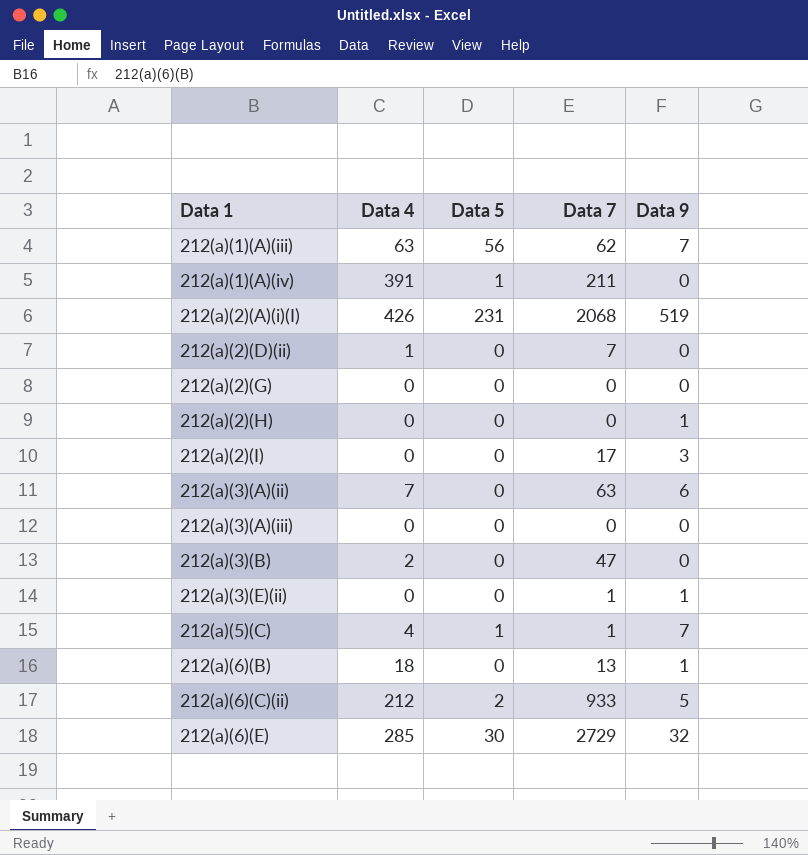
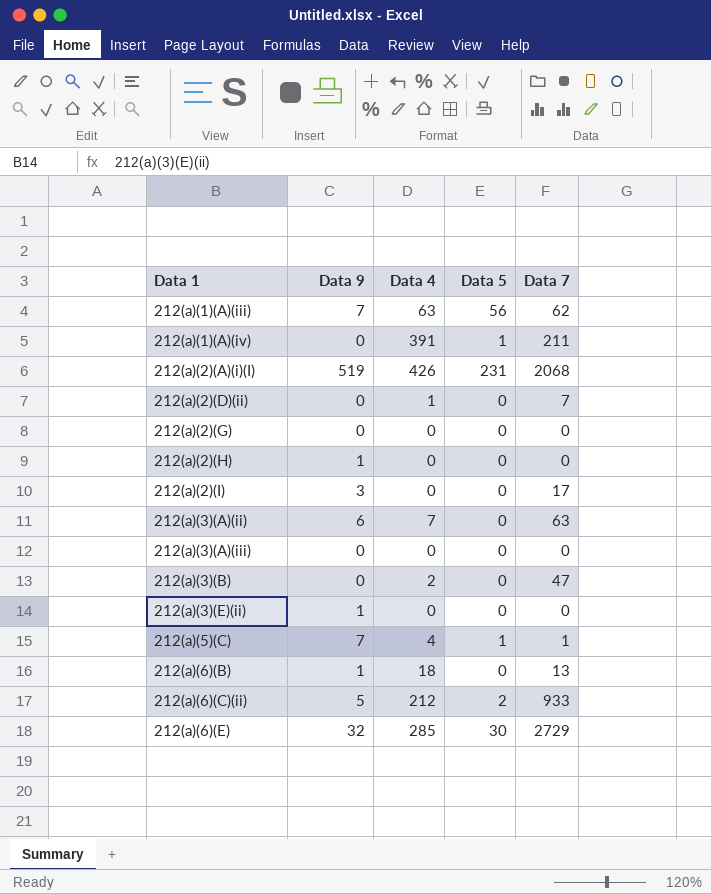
column Data 9 | position: 5 -> 2
212(a)(3)(E)(ii) | Data 7: 1 -> 0

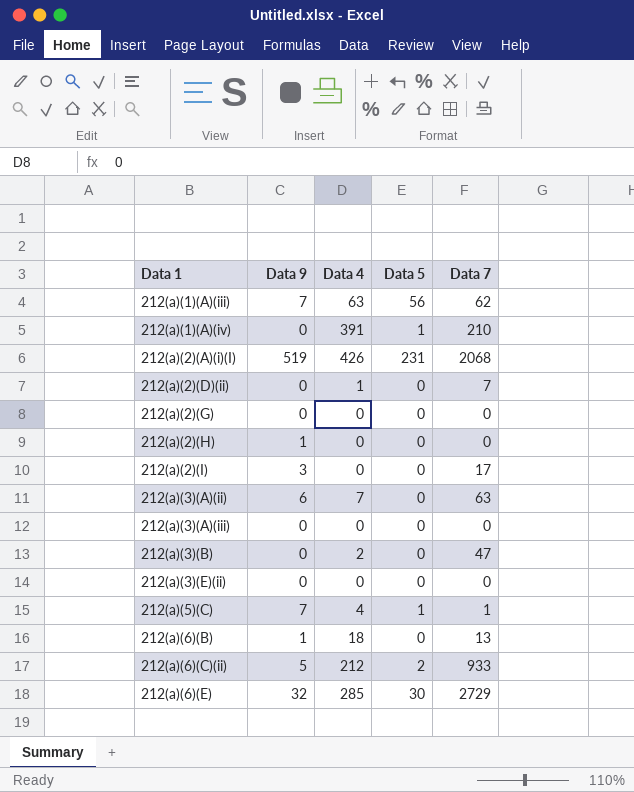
212(a)(1)(A)(iv) | Data 7: 211 -> 210
212(a)(3)(E)(ii) | Data 9: 1 -> 0

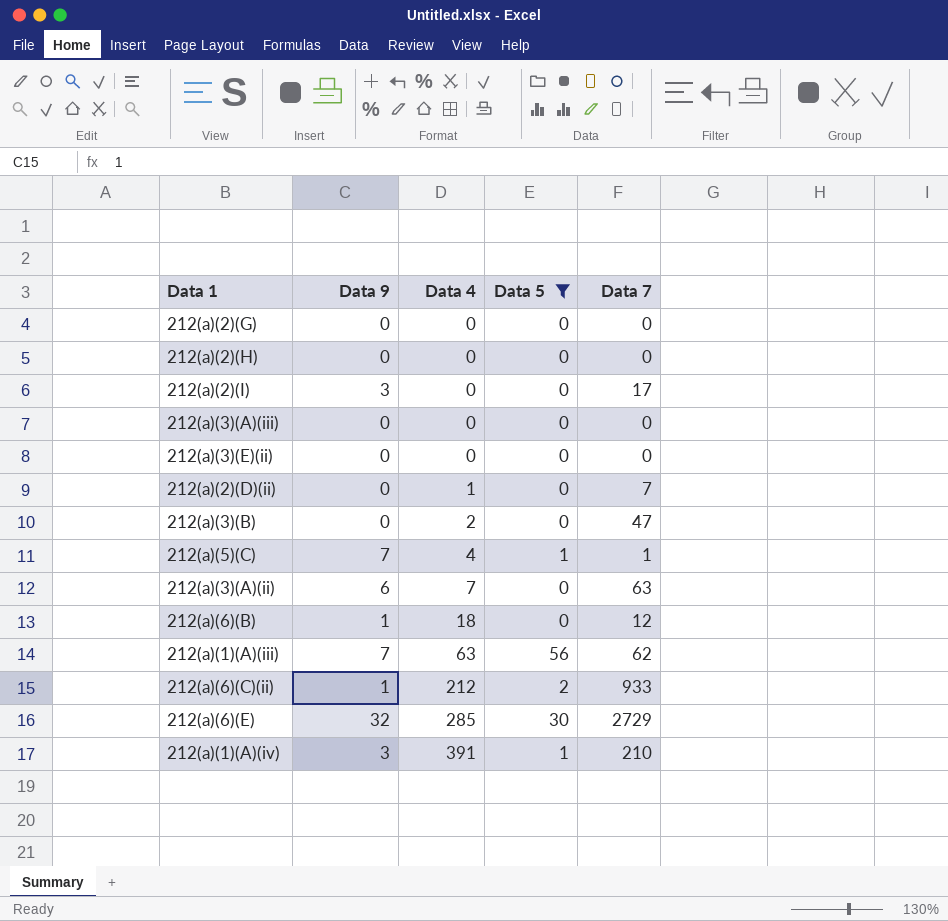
filter: none -> Data 5 != 231
row order: Data 1 ascending -> Data 4 ascending
212(a)(2)(H) | Data 9: 1 -> 0
212(a)(6)(B) | Data 7: 13 -> 12
212(a)(6)(C)(ii) | Data 9: 5 -> 1
212(a)(1)(A)(iv) | Data 9: 0 -> 3

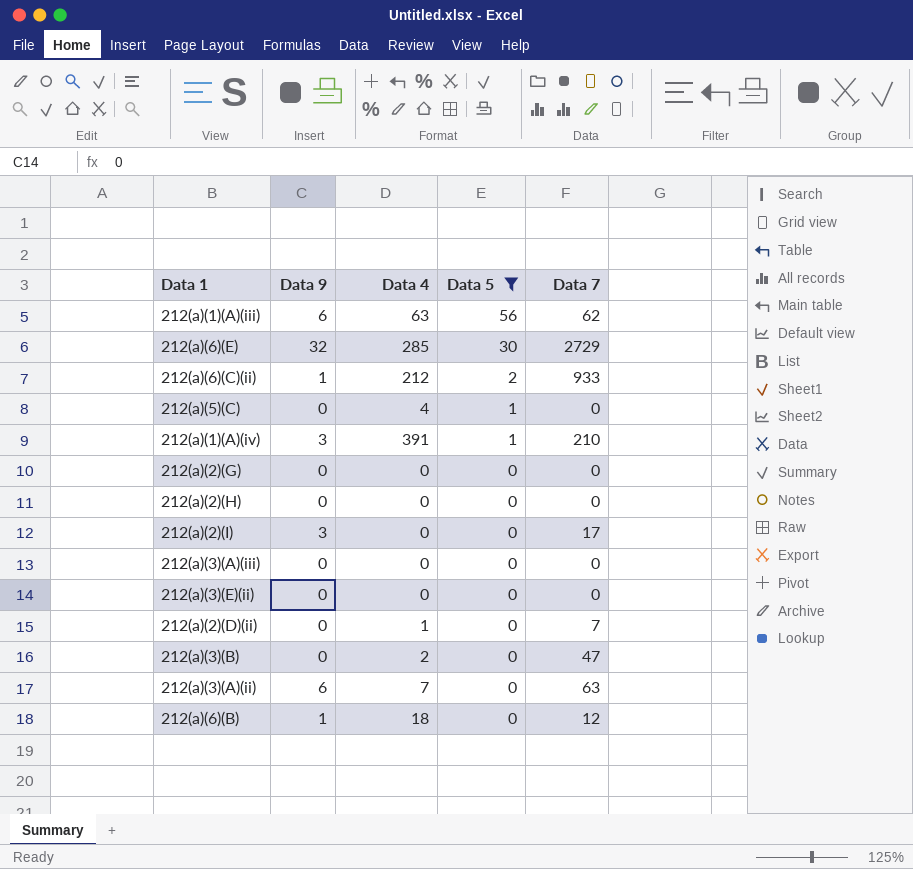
row order: Data 4 ascending -> Data 5 descending
212(a)(1)(A)(iii) | Data 9: 7 -> 6
212(a)(5)(C) | Data 9: 7 -> 0
212(a)(5)(C) | Data 7: 1 -> 0

